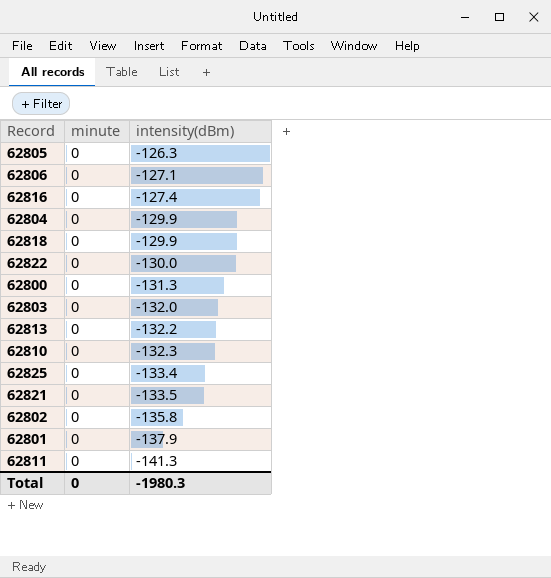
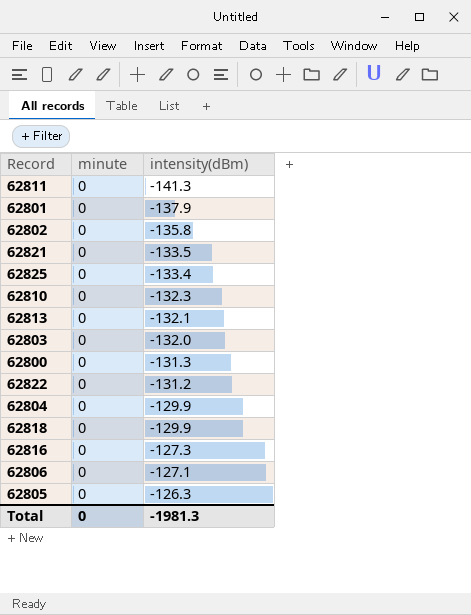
row order: intensity(dBm) descending -> intensity(dBm) ascending
62813 | intensity(dBm): -132.2 -> -132.1
62822 | intensity(dBm): -130.0 -> -131.2
62816 | intensity(dBm): -127.4 -> -127.3
Total | intensity(dBm): -1980.3 -> -1981.3

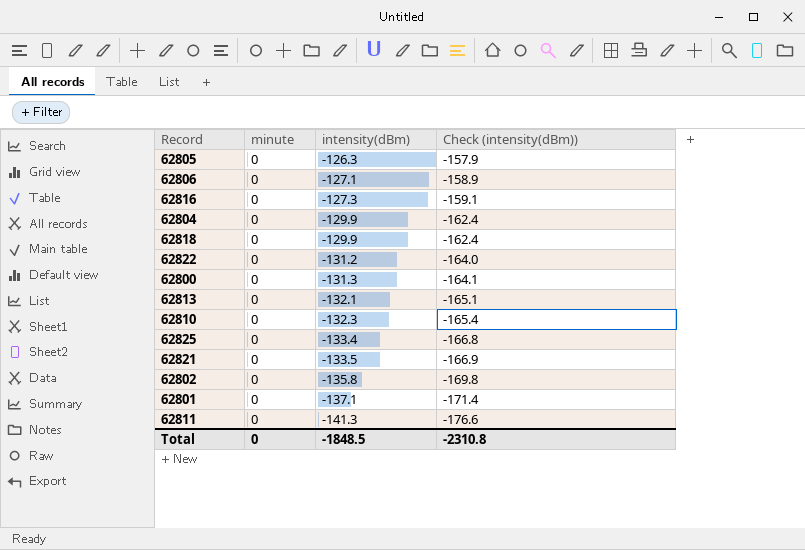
row order: intensity(dBm) ascending -> intensity(dBm) descending
column Check (intensity(dBm)) | formula: none -> [intensity(dBm)] * 1.25
row 62803: 0 | -132.0 -> none
62801 | intensity(dBm): -137.9 -> -137.1
Total | intensity(dBm): -1981.3 -> -1848.5

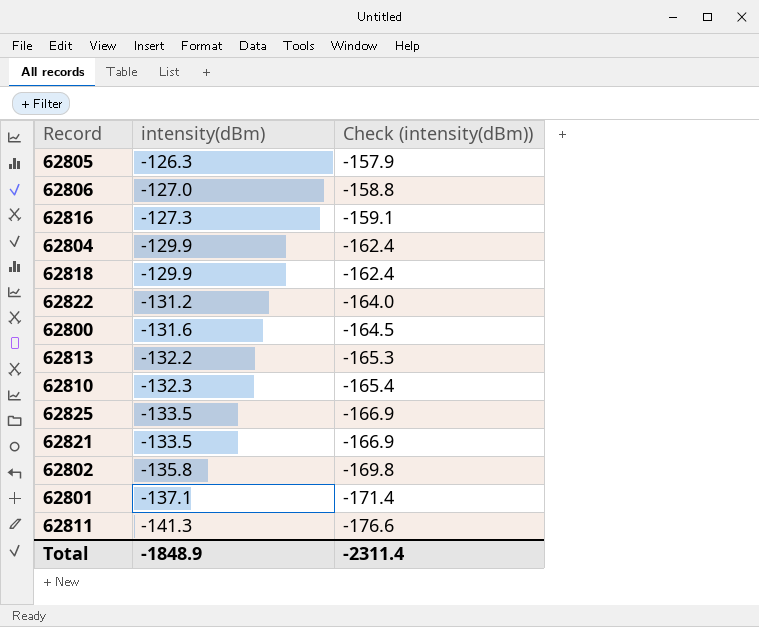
column minute | position: 2 -> none
62806 | intensity(dBm): -127.1 -> -127.0
62806 | Check (intensity(dBm)): -158.9 -> -158.8
62800 | intensity(dBm): -131.3 -> -131.6
62800 | Check (intensity(dBm)): -164.1 -> -164.5
62813 | intensity(dBm): -132.1 -> -132.2
62813 | Check (intensity(dBm)): -165.1 -> -165.3
62825 | intensity(dBm): -133.4 -> -133.5
62825 | Check (intensity(dBm)): -166.8 -> -166.9
Total | intensity(dBm): -1848.5 -> -1848.9
Total | Check (intensity(dBm)): -2310.8 -> -2311.4

